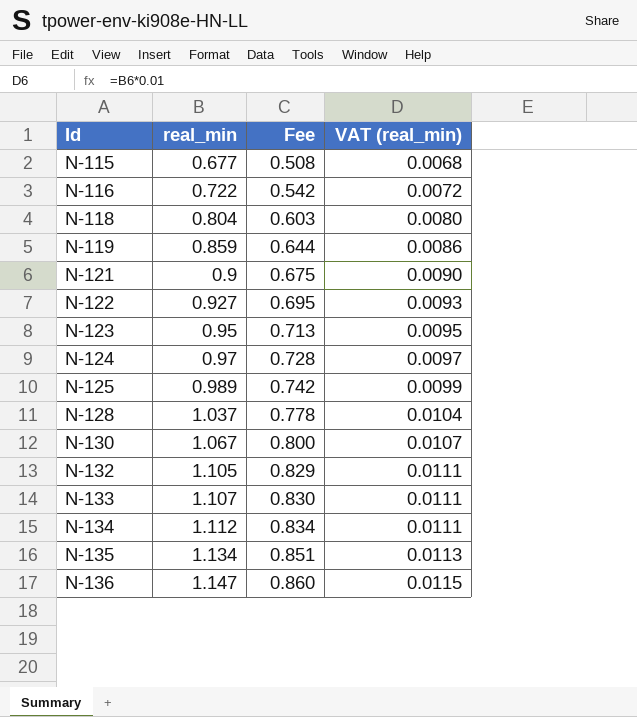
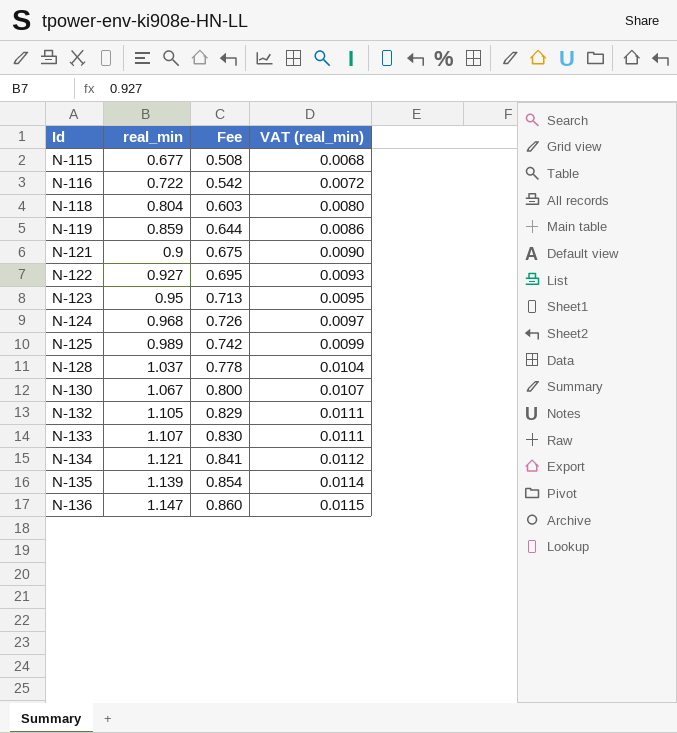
N-124 | real_min: 0.97 -> 0.968
N-124 | Fee: 0.728 -> 0.726
N-134 | real_min: 1.112 -> 1.121
N-134 | Fee: 0.834 -> 0.841
N-134 | VAT (real_min): 0.0111 -> 0.0112
N-135 | real_min: 1.134 -> 1.139
N-135 | Fee: 0.851 -> 0.854
N-135 | VAT (real_min): 0.0113 -> 0.0114

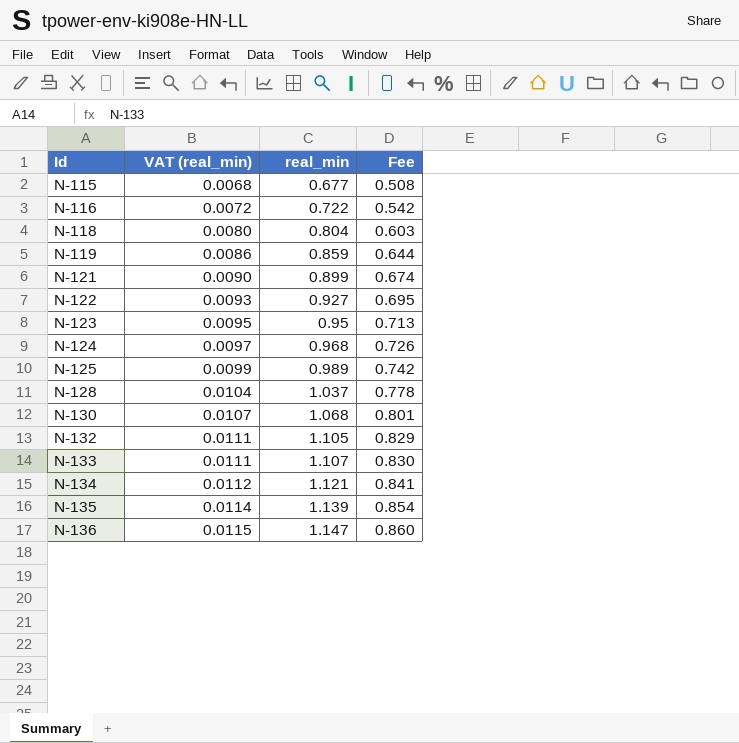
column VAT (real_min) | position: 4 -> 2
N-121 | real_min: 0.9 -> 0.899
N-121 | Fee: 0.675 -> 0.674
N-130 | real_min: 1.067 -> 1.068
N-130 | Fee: 0.800 -> 0.801

